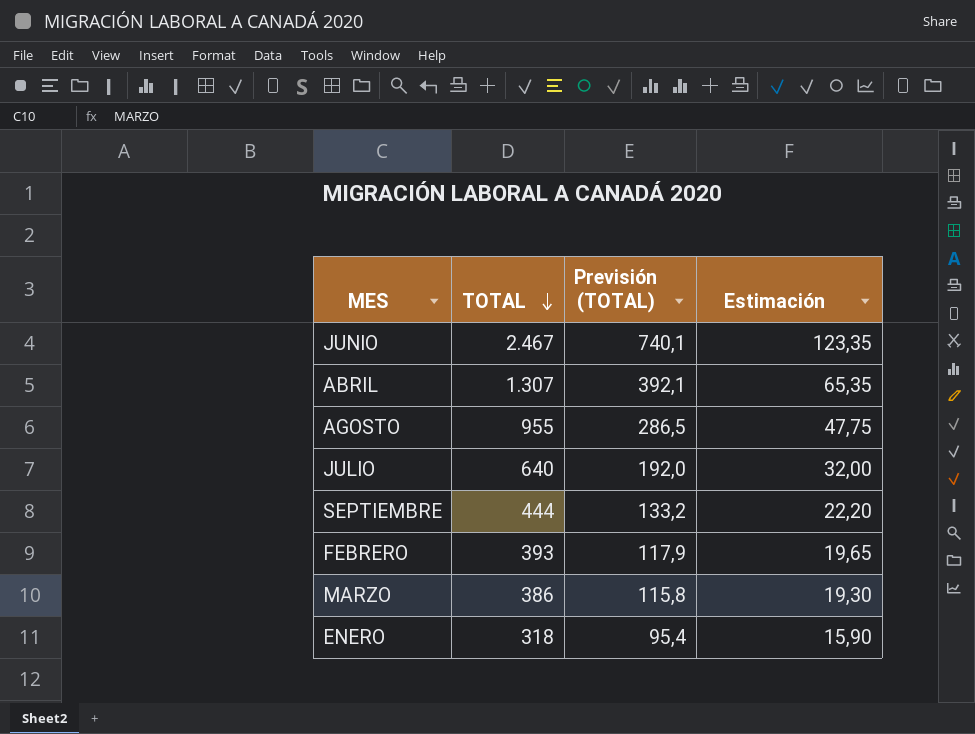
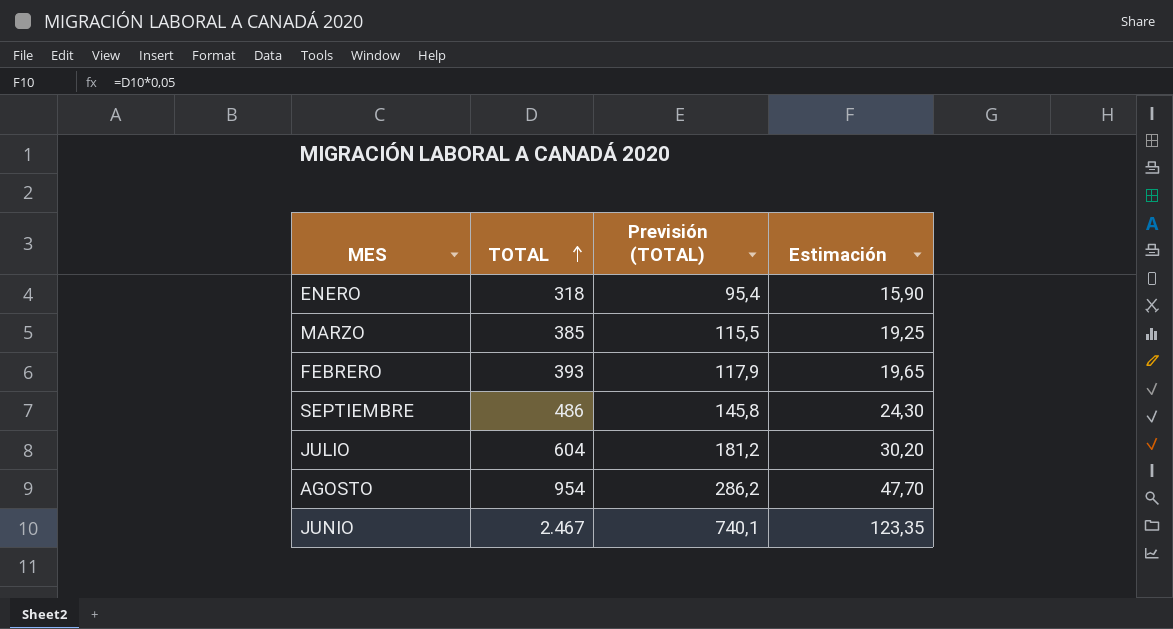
row order: TOTAL descending -> TOTAL ascending
row ABRIL: 1.307 | 392,1 | 65,35 -> none
MARZO | TOTAL: 386 -> 385
MARZO | Previsión (TOTAL): 115,8 -> 115,5
MARZO | Estimación: 19,30 -> 19,25
SEPTIEMBRE | TOTAL: 444 -> 486
SEPTIEMBRE | Previsión (TOTAL): 133,2 -> 145,8
SEPTIEMBRE | Estimación: 22,20 -> 24,30
JULIO | TOTAL: 640 -> 604
JULIO | Previsión (TOTAL): 192,0 -> 181,2
JULIO | Estimación: 32,00 -> 30,20
AGOSTO | TOTAL: 955 -> 954
AGOSTO | Previsión (TOTAL): 286,5 -> 286,2
AGOSTO | Estimación: 47,75 -> 47,70

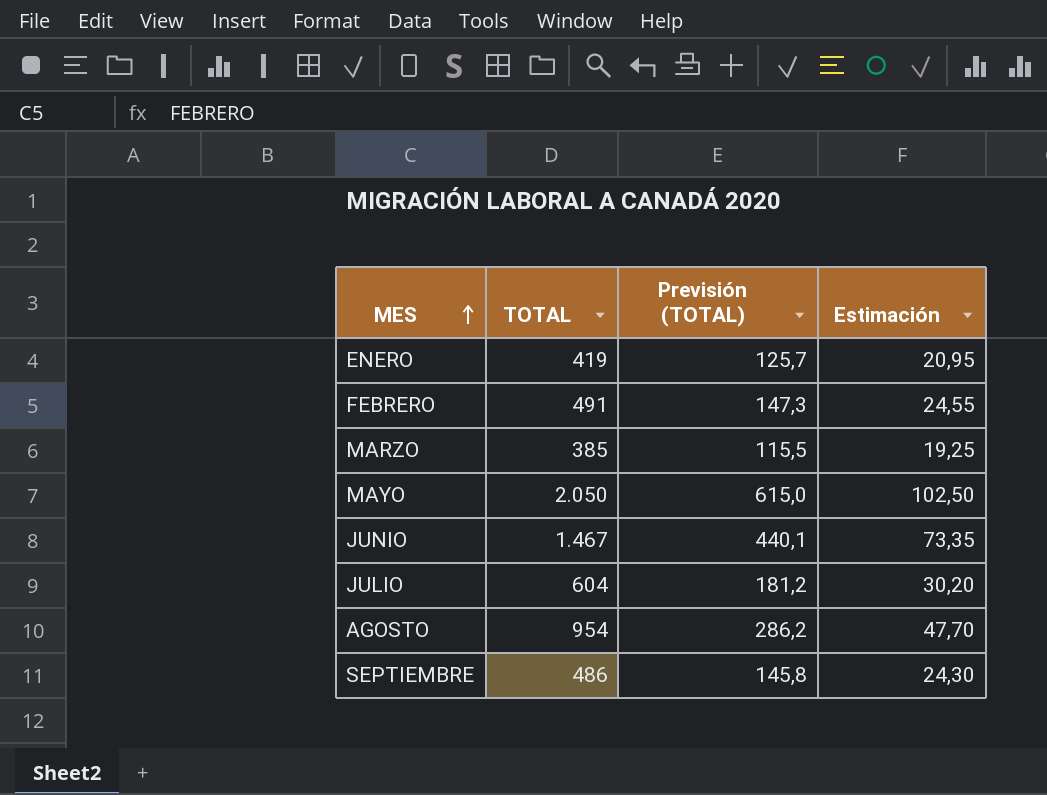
row order: TOTAL ascending -> MES ascending
ENERO | TOTAL: 318 -> 419
ENERO | Previsión (TOTAL): 95,4 -> 125,7
ENERO | Estimación: 15,90 -> 20,95
FEBRERO | TOTAL: 393 -> 491
FEBRERO | Previsión (TOTAL): 117,9 -> 147,3
FEBRERO | Estimación: 19,65 -> 24,55
row MAYO: none -> 2.050 | 615,0 | 102,50
JUNIO | TOTAL: 2.467 -> 1.467
JUNIO | Previsión (TOTAL): 740,1 -> 440,1
JUNIO | Estimación: 123,35 -> 73,35

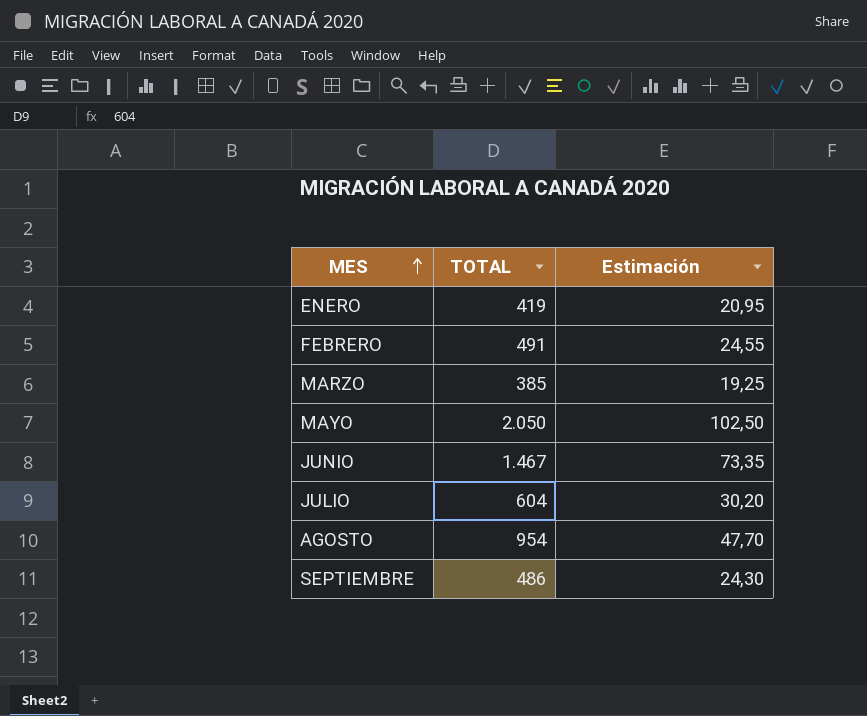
column Previsión (TOTAL) | formula: [TOTAL] * 0,3 -> none

